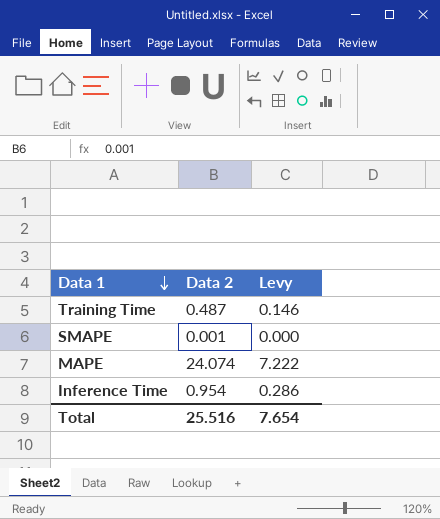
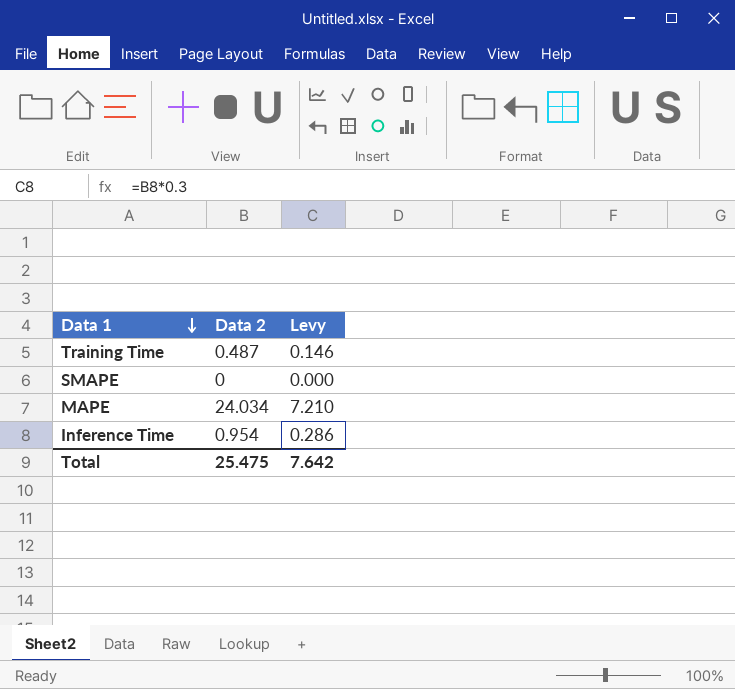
SMAPE | Data 2: 0.001 -> 0
MAPE | Data 2: 24.074 -> 24.034
MAPE | Levy: 7.222 -> 7.210
Total | Data 2: 25.516 -> 25.475
Total | Levy: 7.654 -> 7.642

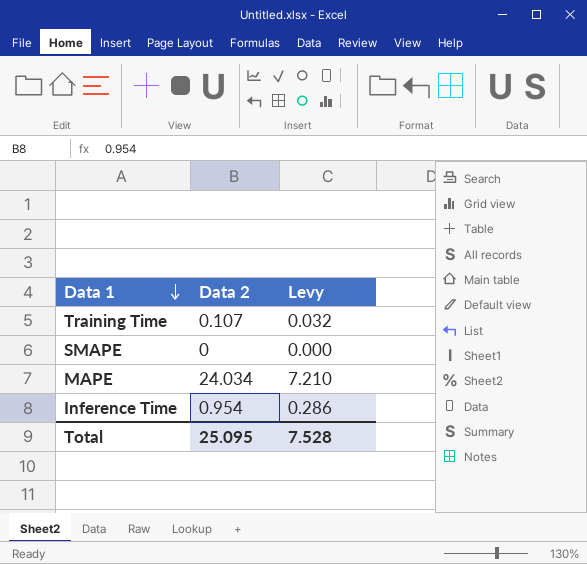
Training Time | Data 2: 0.487 -> 0.107
Training Time | Levy: 0.146 -> 0.032
Total | Data 2: 25.475 -> 25.095
Total | Levy: 7.642 -> 7.528

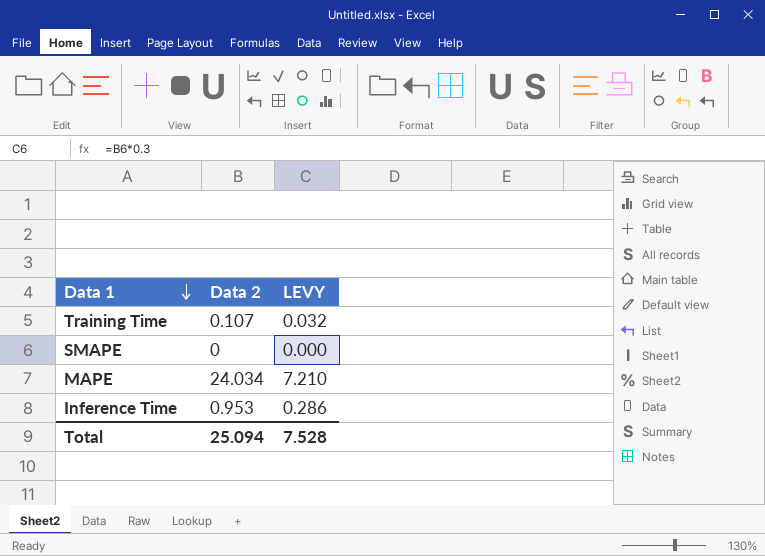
column name: Levy -> LEVY
Inference Time | Data 2: 0.954 -> 0.953
Total | Data 2: 25.095 -> 25.094

